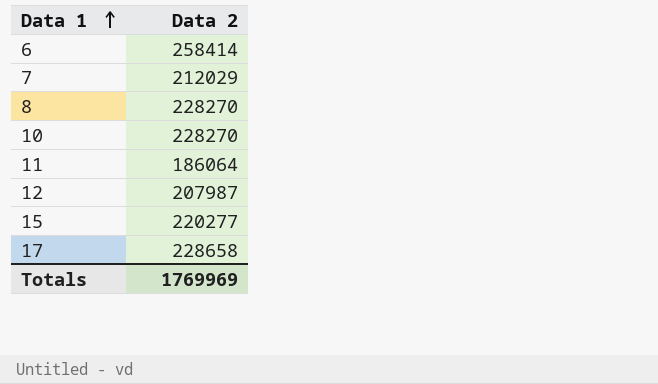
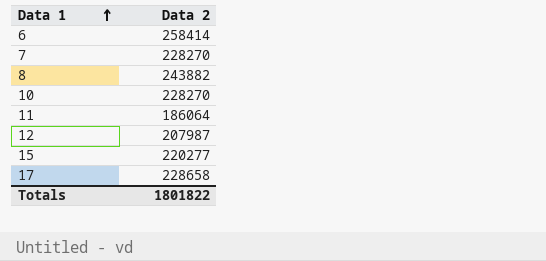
7 | Data 2: 212029 -> 228270
8 | Data 2: 228270 -> 243882
Totals | Data 2: 1769969 -> 1801822

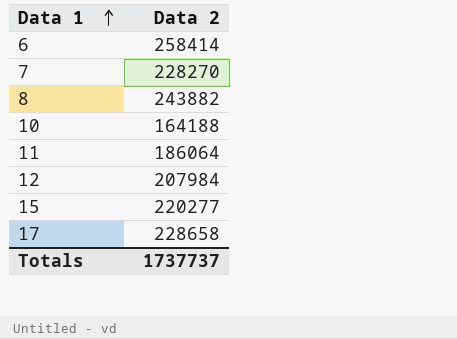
10 | Data 2: 228270 -> 164188
12 | Data 2: 207987 -> 207984
Totals | Data 2: 1801822 -> 1737737

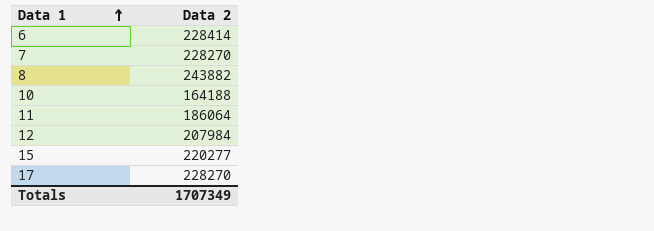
6 | Data 2: 258414 -> 228414
17 | Data 2: 228658 -> 228270
Totals | Data 2: 1737737 -> 1707349

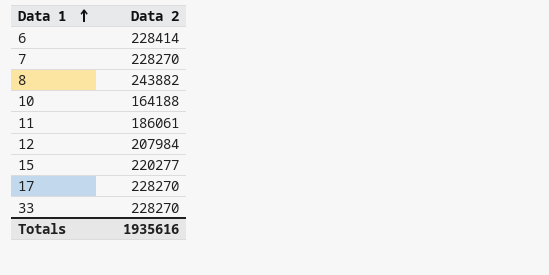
11 | Data 2: 186064 -> 186061
row 33: none -> 228270
Totals | Data 2: 1707349 -> 1935616

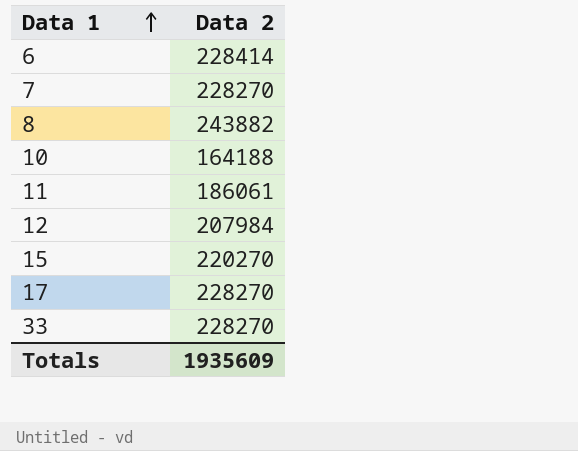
15 | Data 2: 220277 -> 220270
Totals | Data 2: 1935616 -> 1935609

